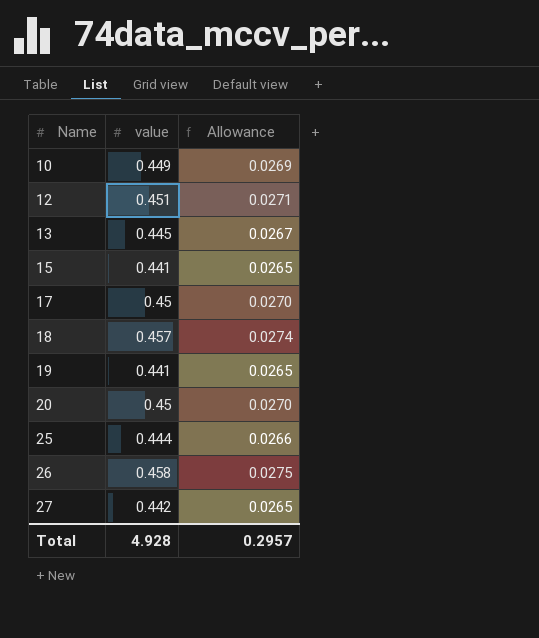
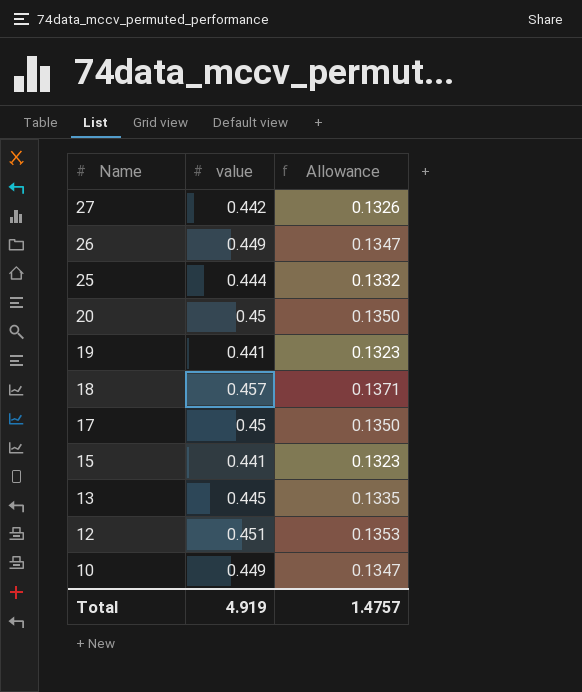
row order: Name ascending -> Name descending
column Allowance | formula: [value] * 0.06 -> [value] * 0.3
26 | value: 0.458 -> 0.449
Total | value: 4.928 -> 4.919
Total | Allowance: 0.2957 -> 1.4757

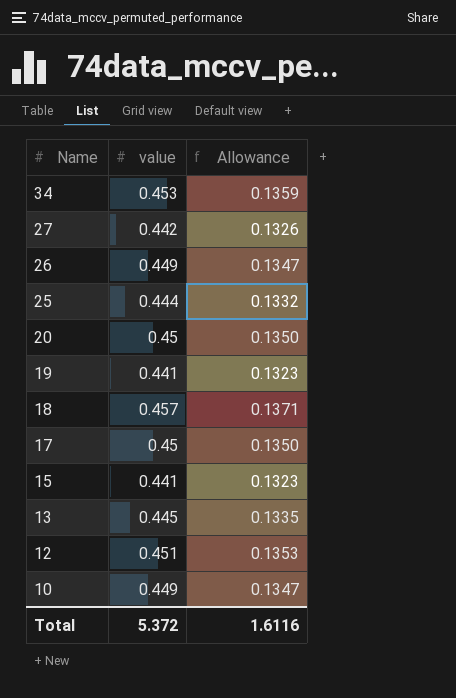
row 34: none -> 0.453 | 0.1359
Total | value: 4.919 -> 5.372
Total | Allowance: 1.4757 -> 1.6116

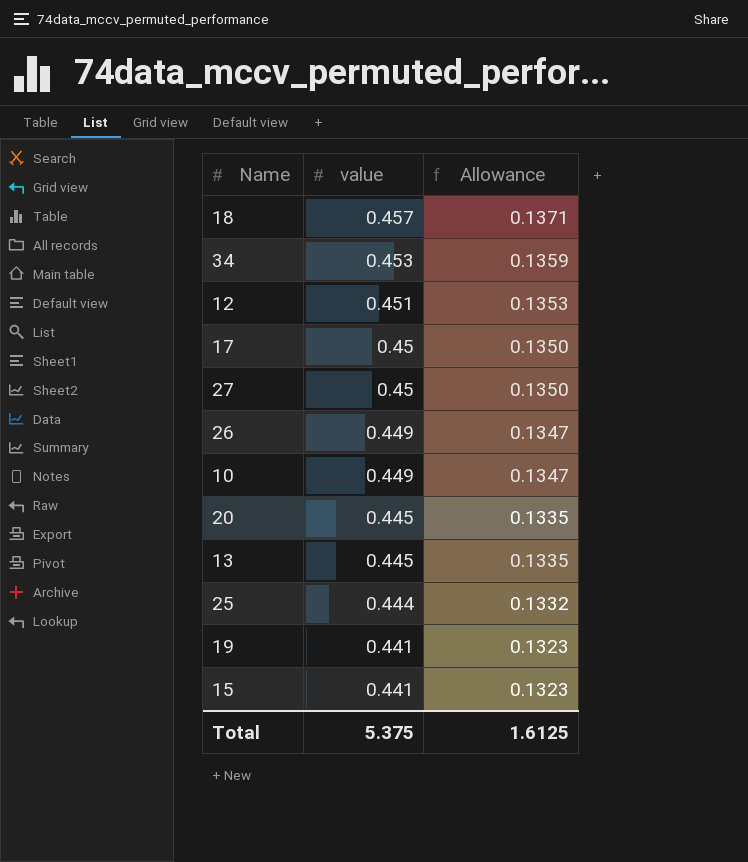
row order: Name descending -> value descending
27 | value: 0.442 -> 0.45
27 | Allowance: 0.1326 -> 0.1350
20 | value: 0.45 -> 0.445
20 | Allowance: 0.1350 -> 0.1335
Total | value: 5.372 -> 5.375
Total | Allowance: 1.6116 -> 1.6125

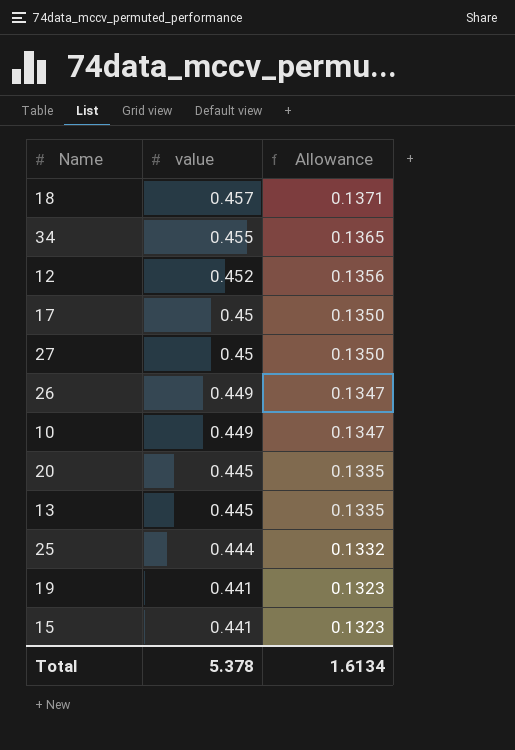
34 | value: 0.453 -> 0.455
34 | Allowance: 0.1359 -> 0.1365
12 | value: 0.451 -> 0.452
12 | Allowance: 0.1353 -> 0.1356
Total | value: 5.375 -> 5.378
Total | Allowance: 1.6125 -> 1.6134

